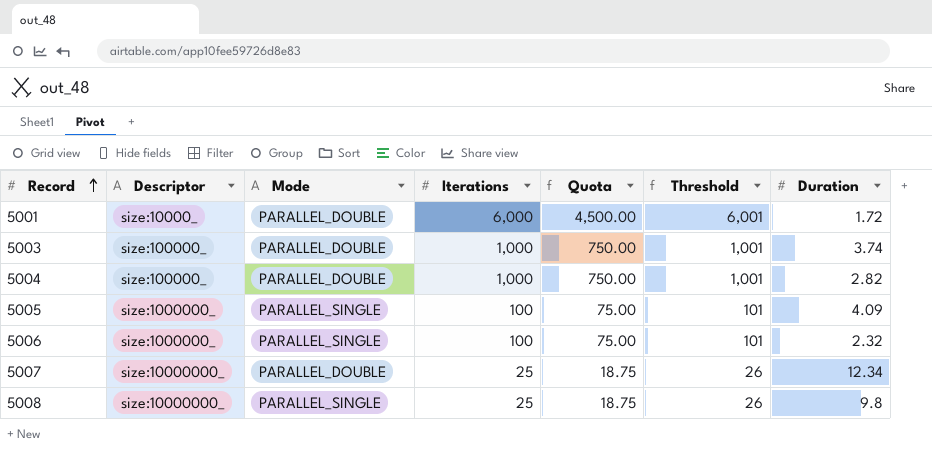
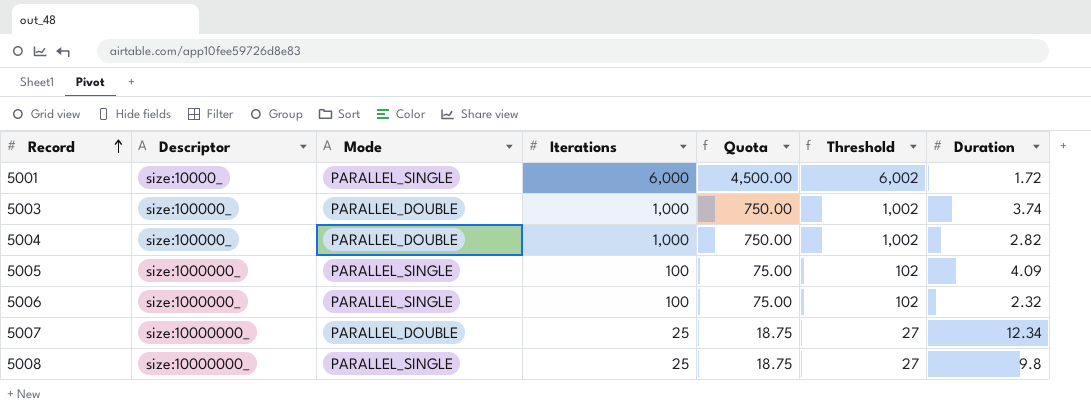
column Threshold | formula: [Iterations] + 1 -> [Iterations] + 2
5001 | Mode: PARALLEL_DOUBLE -> PARALLEL_SINGLE

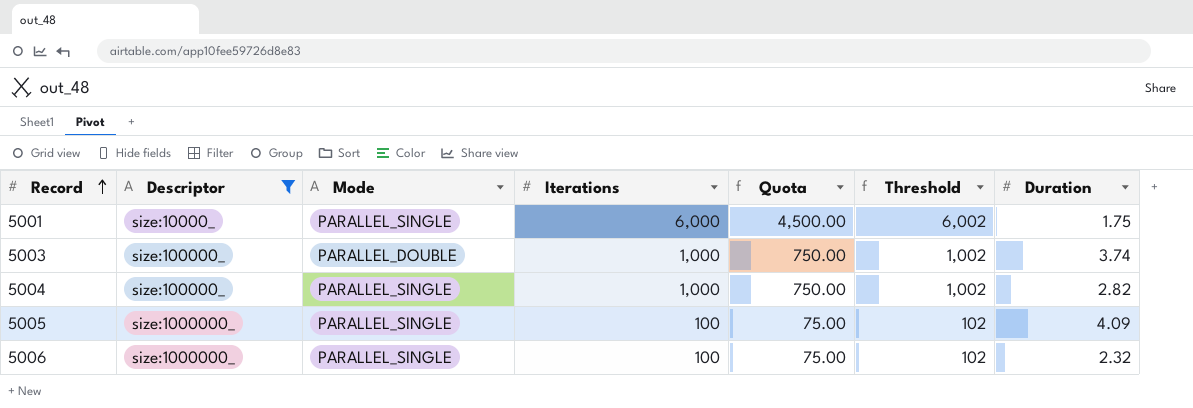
filter: none -> Descriptor != size:10000000_
5001 | Duration: 1.72 -> 1.75
5004 | Mode: PARALLEL_DOUBLE -> PARALLEL_SINGLE

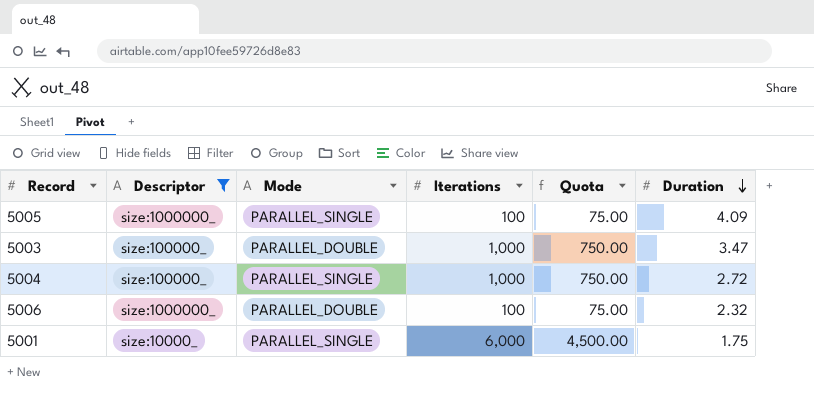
row order: Record ascending -> Duration descending
column Threshold | formula: [Iterations] + 2 -> none
5003 | Duration: 3.74 -> 3.47
5004 | Duration: 2.82 -> 2.72
5006 | Mode: PARALLEL_SINGLE -> PARALLEL_DOUBLE

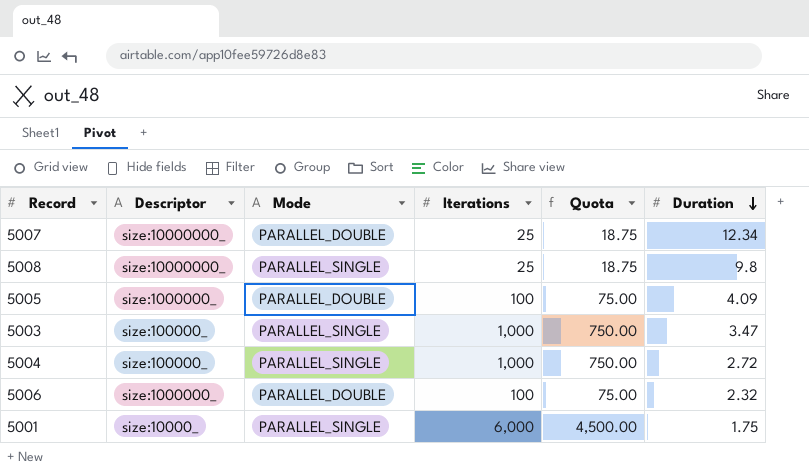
filter: Descriptor != size:10000000_ -> none
5005 | Mode: PARALLEL_SINGLE -> PARALLEL_DOUBLE
5003 | Mode: PARALLEL_DOUBLE -> PARALLEL_SINGLE

